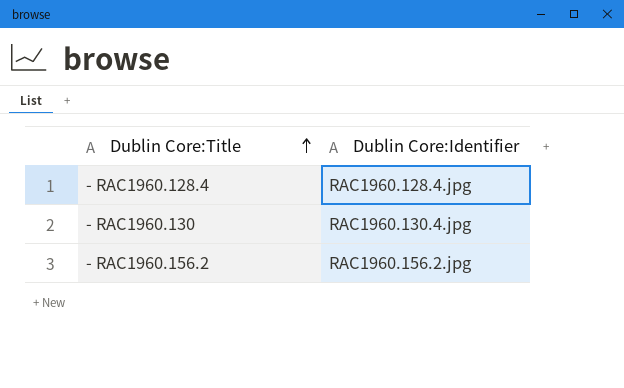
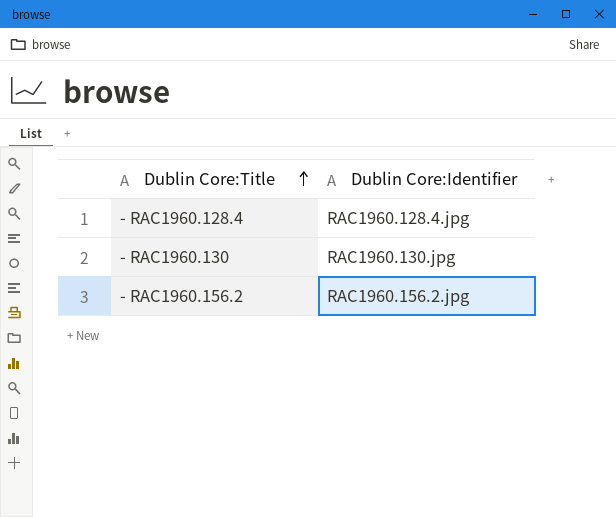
- RAC1960.130 | Dublin Core:Identifier: RAC1960.130.4.jpg -> RAC1960.130.jpg

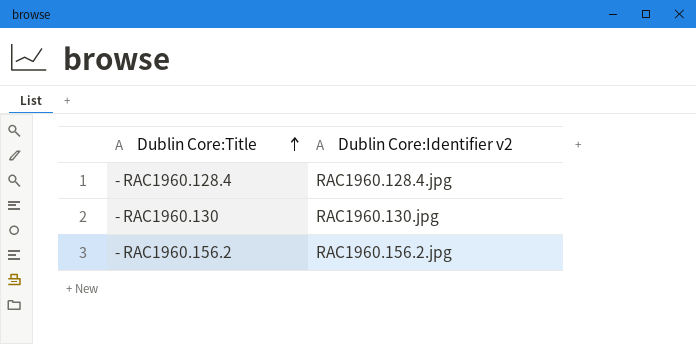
column name: Dublin Core:Identifier -> Dublin Core:Identifier v2

